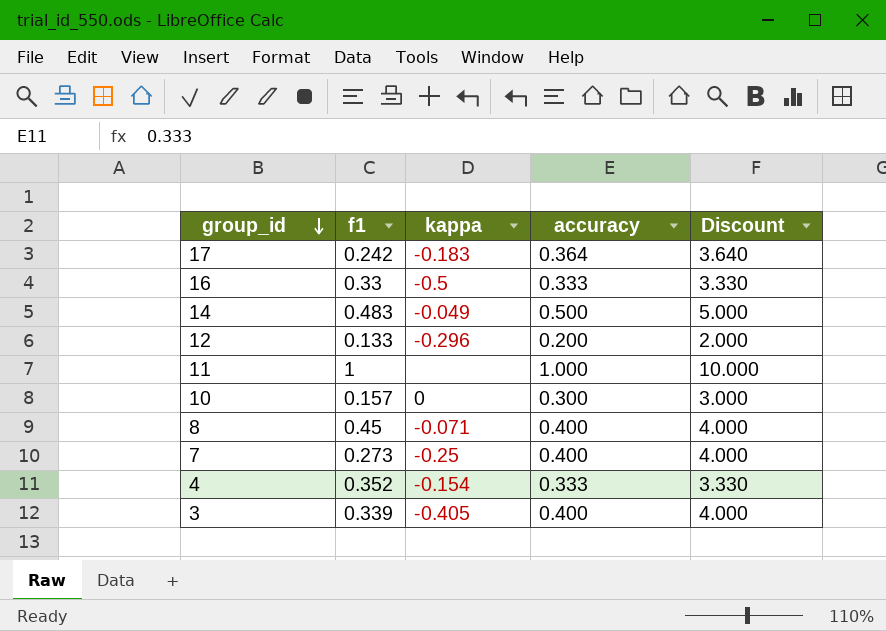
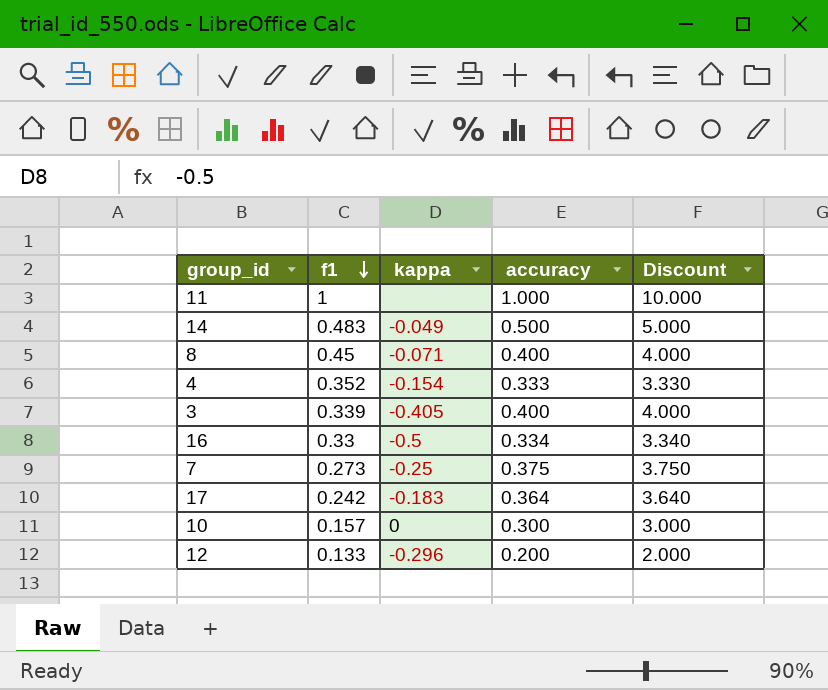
row order: group_id descending -> f1 descending
16 | accuracy: 0.333 -> 0.334
16 | Discount: 3.330 -> 3.340
7 | accuracy: 0.400 -> 0.375
7 | Discount: 4.000 -> 3.750

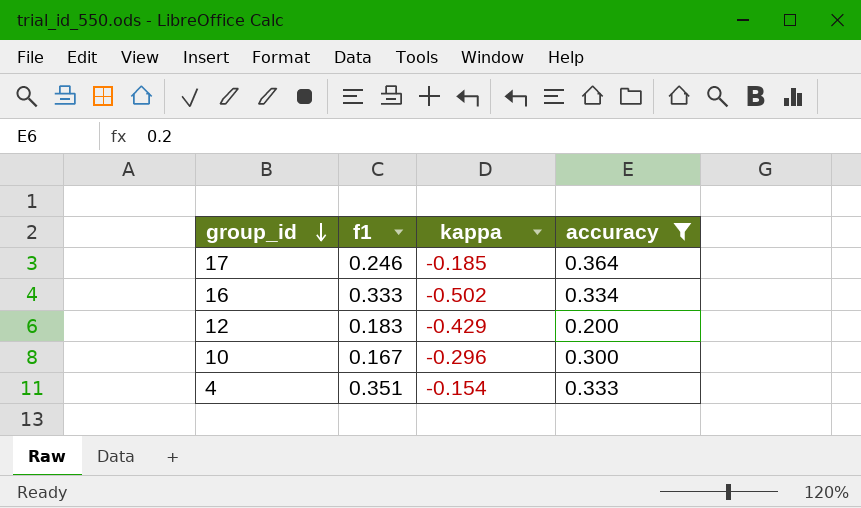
filter: none -> accuracy <= 0.364
row order: f1 descending -> group_id descending
column Discount | formula: [accuracy] * 10 -> none
17 | f1: 0.242 -> 0.246
17 | kappa: -0.183 -> -0.185
16 | f1: 0.33 -> 0.333
16 | kappa: -0.5 -> -0.502
12 | f1: 0.133 -> 0.183
12 | kappa: -0.296 -> -0.429
10 | f1: 0.157 -> 0.167
10 | kappa: 0 -> -0.296
4 | f1: 0.352 -> 0.351

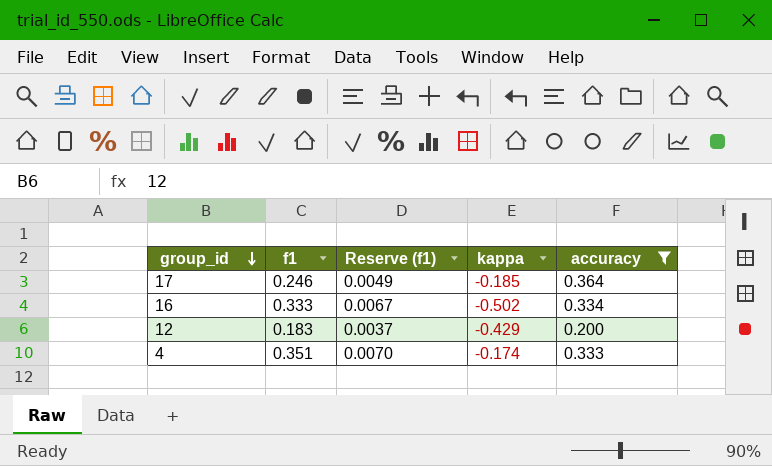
column Reserve (f1) | formula: none -> [f1] * 0.02
row 10: 0.167 | -0.296 | 0.300 -> none
4 | kappa: -0.154 -> -0.174

